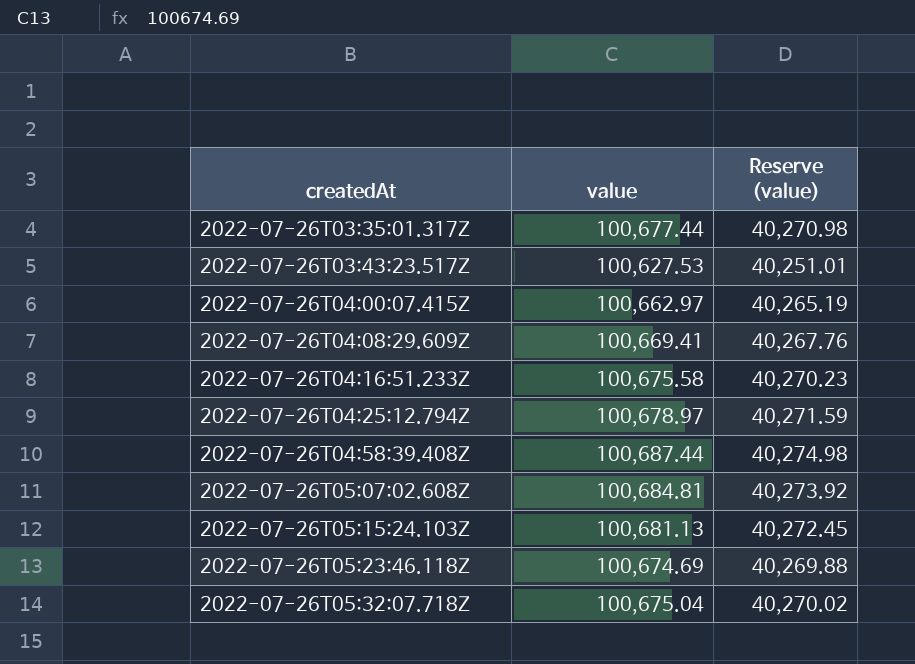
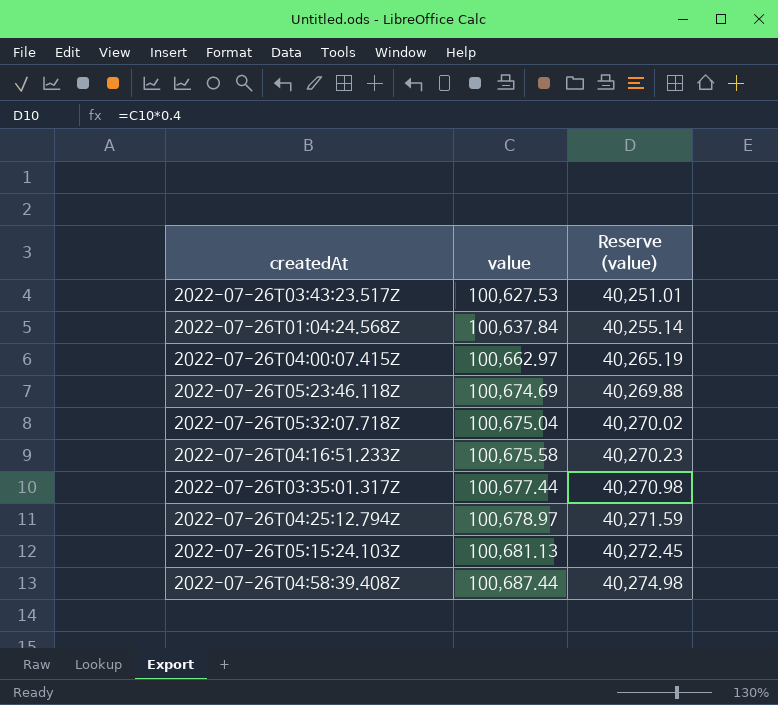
row order: createdAt ascending -> value ascending
row 2022-07-26T04:08:29.609Z: 100,669.41 | 40,267.76 -> none
row 2022-07-26T05:07:02.608Z: 100,684.81 | 40,273.92 -> none
row 2022-07-26T01:04:24.568Z: none -> 100,637.84 | 40,255.14

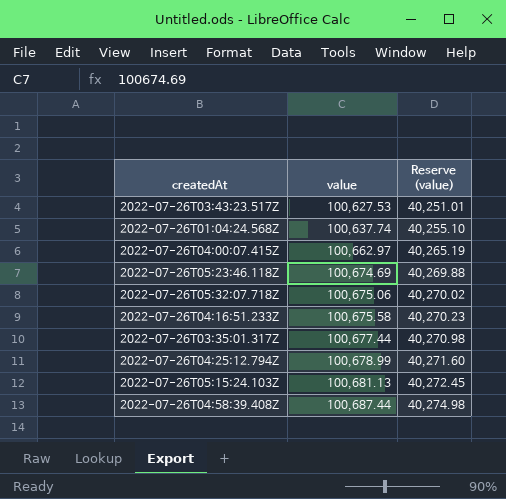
2022-07-26T01:04:24.568Z | value: 100,637.84 -> 100,637.74
2022-07-26T01:04:24.568Z | Reserve (value): 40,255.14 -> 40,255.10
2022-07-26T05:32:07.718Z | value: 100,675.04 -> 100,675.06
2022-07-26T04:25:12.794Z | value: 100,678.97 -> 100,678.99
2022-07-26T04:25:12.794Z | Reserve (value): 40,271.59 -> 40,271.60

